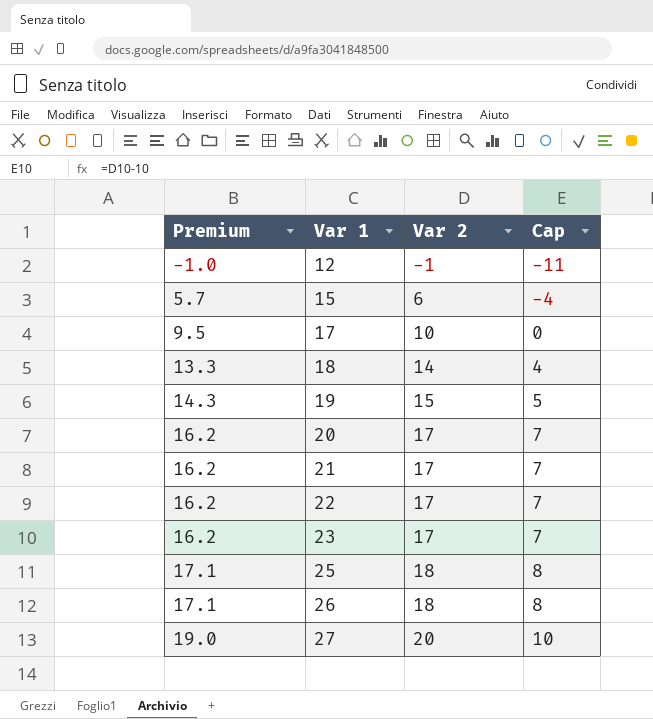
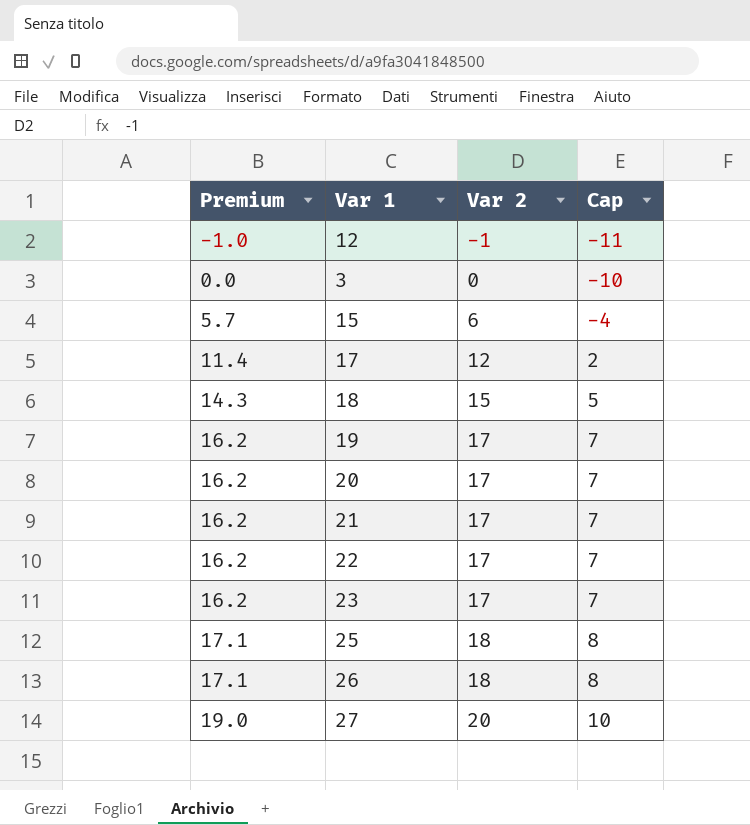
row 3: none -> 0.0 | 0 | -10
17 | Premium: 9.5 -> 11.4
17 | Var 2: 10 -> 12
17 | Cap: 0 -> 2
18 | Premium: 13.3 -> 14.3
18 | Var 2: 14 -> 15
18 | Cap: 4 -> 5
19 | Premium: 14.3 -> 16.2
19 | Var 2: 15 -> 17
19 | Cap: 5 -> 7

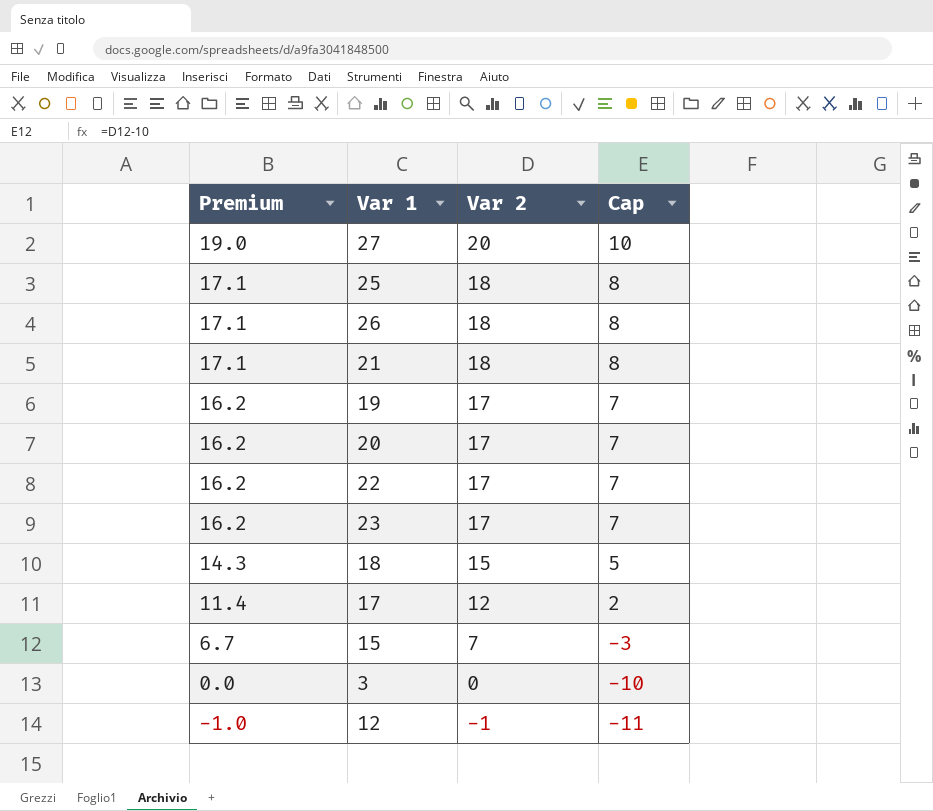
row order: Premium ascending -> Premium descending
21 | Premium: 16.2 -> 17.1
21 | Var 2: 17 -> 18
21 | Cap: 7 -> 8
15 | Premium: 5.7 -> 6.7
15 | Var 2: 6 -> 7
15 | Cap: -4 -> -3

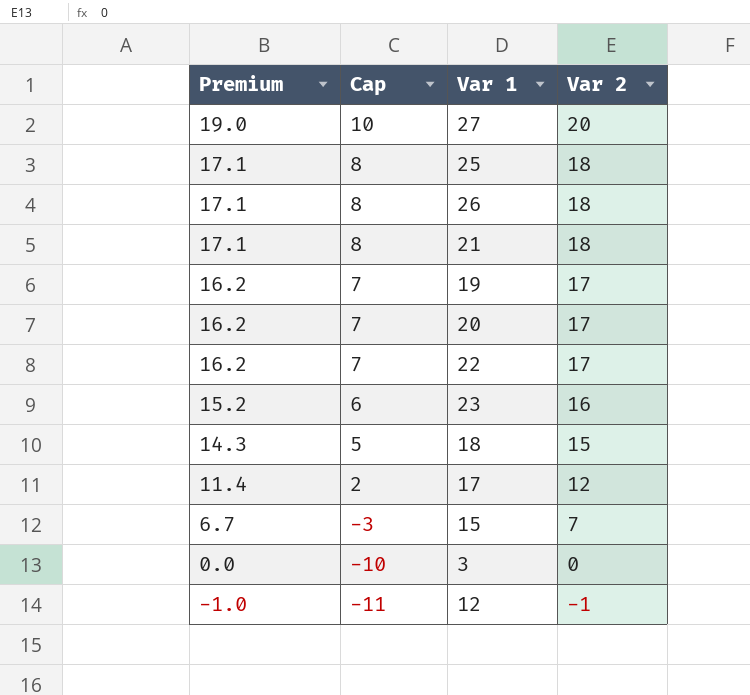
column Cap | position: 4 -> 2
23 | Premium: 16.2 -> 15.2
23 | Cap: 7 -> 6
23 | Var 2: 17 -> 16

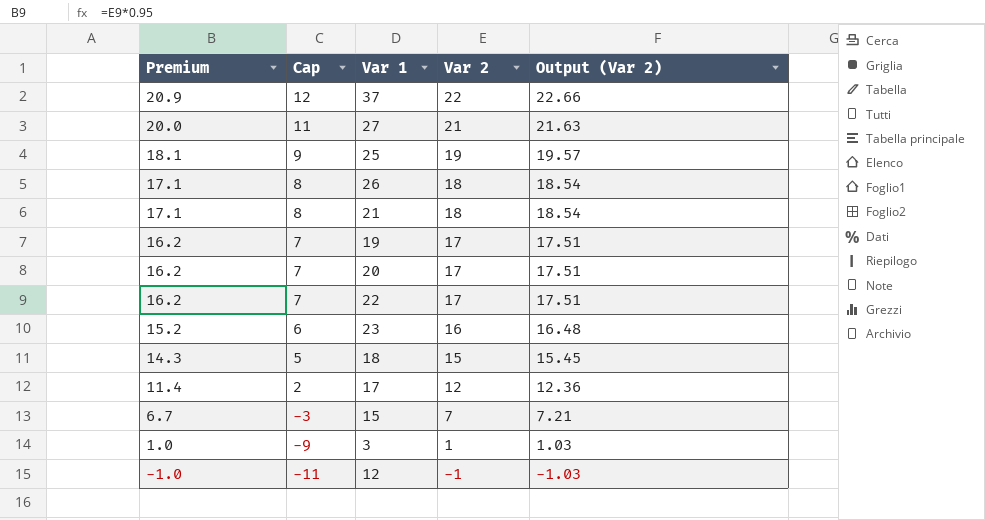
column Output (Var 2) | formula: none -> [Var 2] * 1.03
row 37: none -> 20.9 | 12 | 22 | 22.66
27 | Premium: 19.0 -> 20.0
27 | Cap: 10 -> 11
27 | Var 2: 20 -> 21
25 | Premium: 17.1 -> 18.1
25 | Cap: 8 -> 9
25 | Var 2: 18 -> 19
3 | Premium: 0.0 -> 1.0
3 | Cap: -10 -> -9
3 | Var 2: 0 -> 1

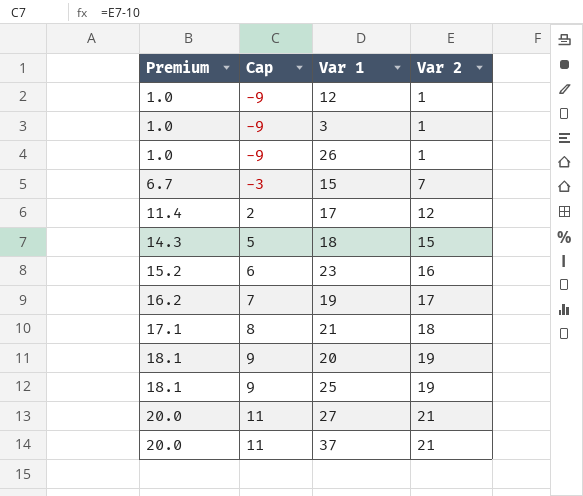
row order: Premium descending -> Premium ascending
column Output (Var 2) | formula: [Var 2] * 1.03 -> none
row 22: 16.2 | 7 | 17 | 17.51 -> none
12 | Premium: -1.0 -> 1.0
12 | Cap: -11 -> -9
12 | Var 2: -1 -> 1
26 | Premium: 17.1 -> 1.0
26 | Cap: 8 -> -9
26 | Var 2: 18 -> 1
20 | Premium: 16.2 -> 18.1
20 | Cap: 7 -> 9
20 | Var 2: 17 -> 19
37 | Premium: 20.9 -> 20.0
37 | Cap: 12 -> 11
37 | Var 2: 22 -> 21

